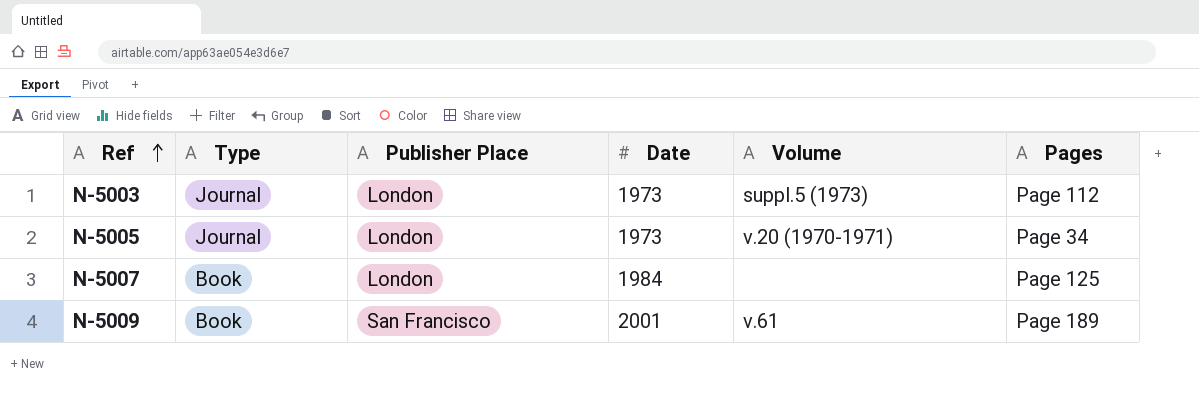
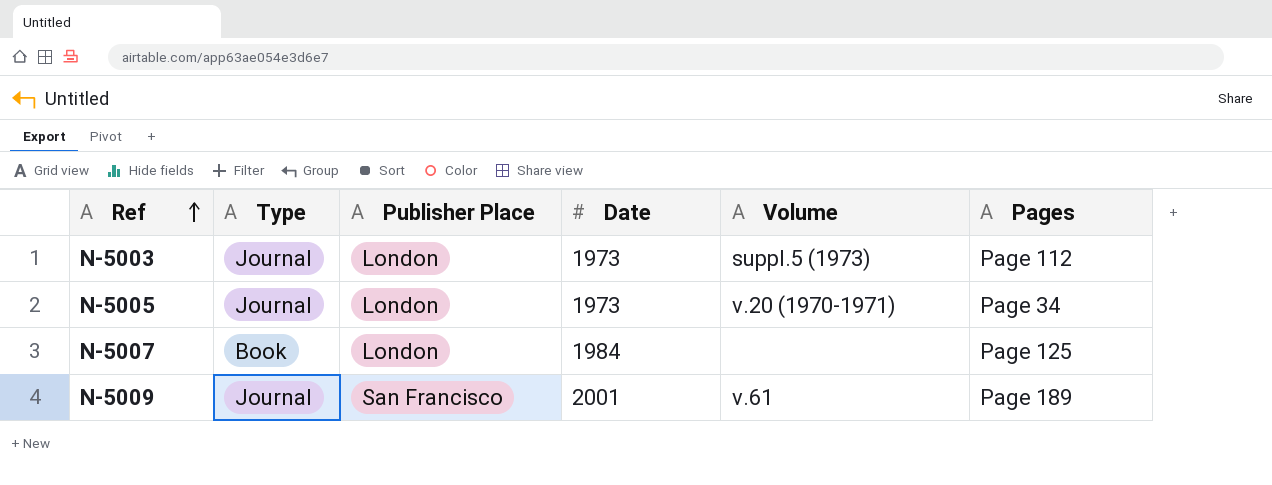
N-5009 | Type: Book -> Journal

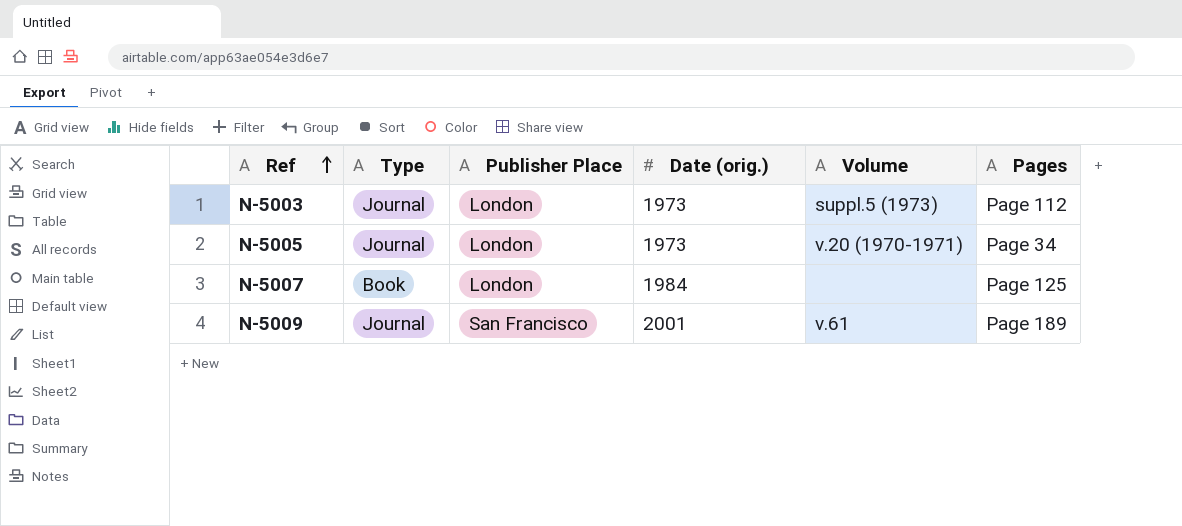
column name: Date -> Date (orig.)

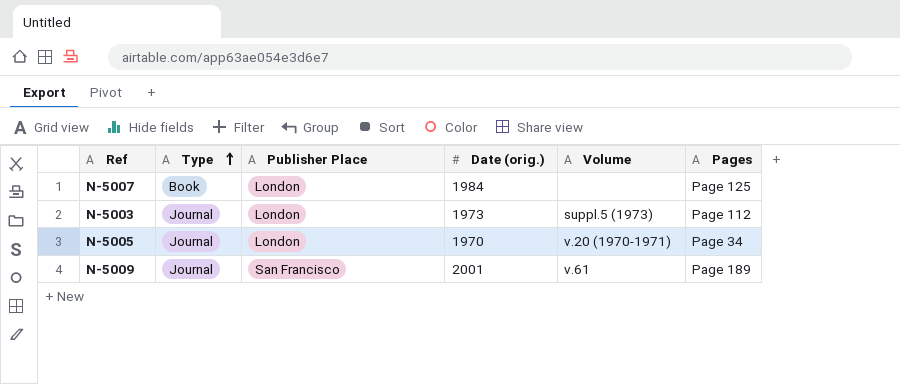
row order: Ref ascending -> Type ascending
N-5005 | Date (orig.): 1973 -> 1970

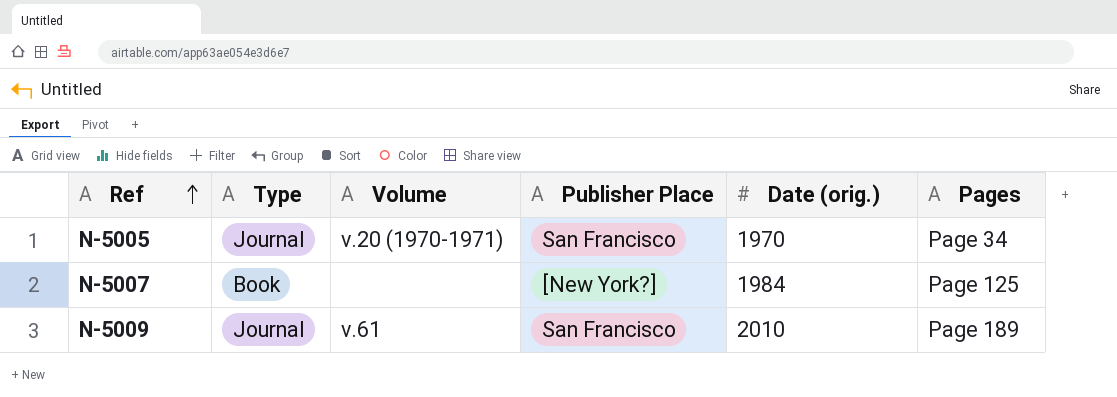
row order: Type ascending -> Ref ascending
column Volume | position: 5 -> 3
row N-5003: Journal | London | 1973 | suppl.5 (1973) | Page 112 -> none
N-5005 | Publisher Place: London -> San Francisco
N-5007 | Publisher Place: London -> [New York?]
N-5009 | Date (orig.): 2001 -> 2010

